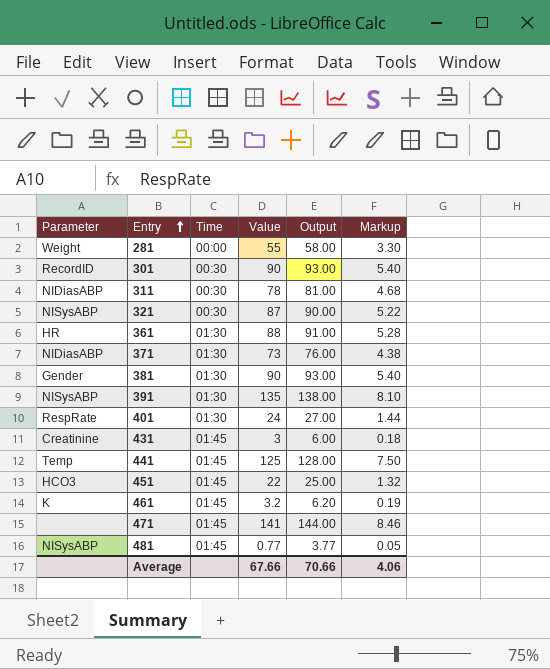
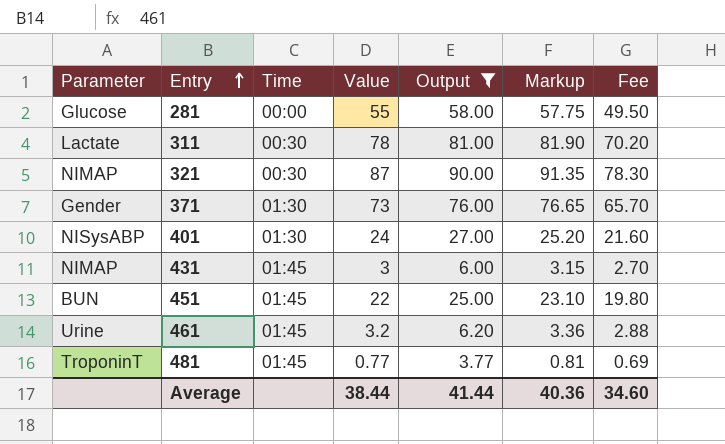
filter: none -> Output <= 90.00
column Markup | formula: [Value] * 0.06 -> [Value] * 1.05
column Fee | formula: none -> [Value] * 0.9
281 | Parameter: Weight -> Glucose
311 | Parameter: NIDiasABP -> Lactate
321 | Parameter: NISysABP -> NIMAP
371 | Parameter: NIDiasABP -> Gender
401 | Parameter: RespRate -> NISysABP
431 | Parameter: Creatinine -> NIMAP
451 | Parameter: HCO3 -> BUN
461 | Parameter: K -> Urine
481 | Parameter: NISysABP -> TroponinT
Average | Value: 67.66 -> 38.44
Average | Output: 70.66 -> 41.44
Average | Markup: 4.06 -> 40.36

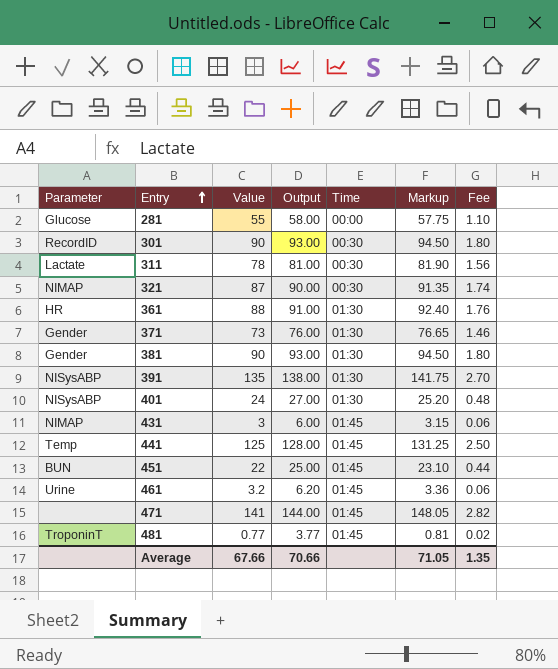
filter: Output <= 90.00 -> none
column Time | position: 3 -> 5
column Fee | formula: [Value] * 0.9 -> [Value] * 0.02
Average | Value: 38.44 -> 67.66
Average | Output: 41.44 -> 70.66
Average | Markup: 40.36 -> 71.05
Average | Fee: 34.60 -> 1.35

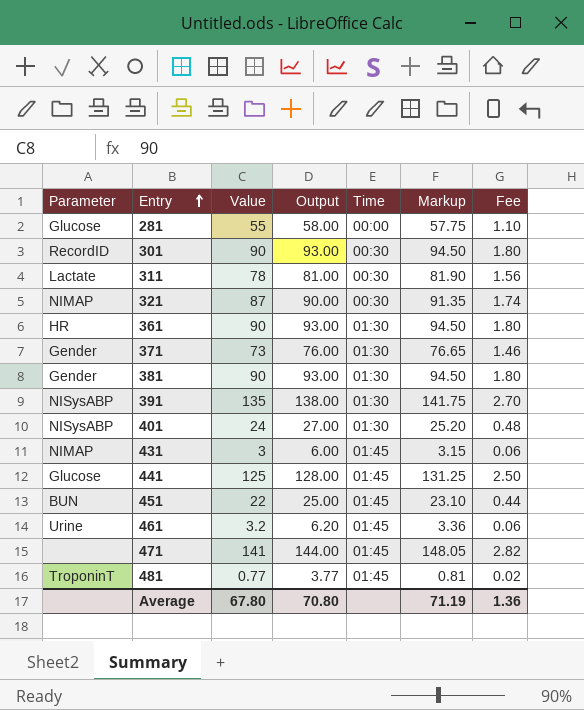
361 | Value: 88 -> 90
361 | Output: 91.00 -> 93.00
361 | Markup: 92.40 -> 94.50
361 | Fee: 1.76 -> 1.80
441 | Parameter: Temp -> Glucose
Average | Value: 67.66 -> 67.80
Average | Output: 70.66 -> 70.80
Average | Markup: 71.05 -> 71.19
Average | Fee: 1.35 -> 1.36

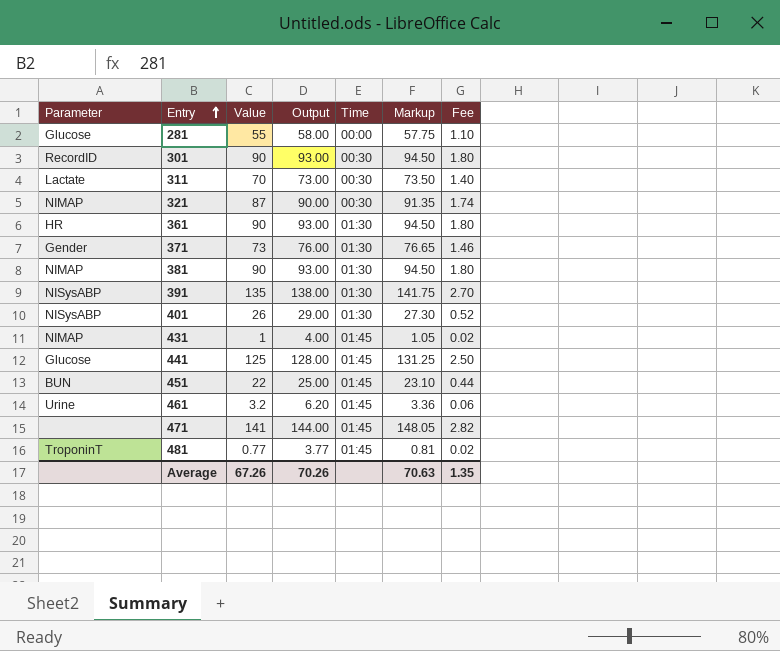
311 | Value: 78 -> 70
311 | Output: 81.00 -> 73.00
311 | Markup: 81.90 -> 73.50
311 | Fee: 1.56 -> 1.40
381 | Parameter: Gender -> NIMAP
401 | Value: 24 -> 26
401 | Output: 27.00 -> 29.00
401 | Markup: 25.20 -> 27.30
401 | Fee: 0.48 -> 0.52
431 | Value: 3 -> 1
431 | Output: 6.00 -> 4.00
431 | Markup: 3.15 -> 1.05
431 | Fee: 0.06 -> 0.02
Average | Value: 67.80 -> 67.26
Average | Output: 70.80 -> 70.26
Average | Markup: 71.19 -> 70.63
Average | Fee: 1.36 -> 1.35

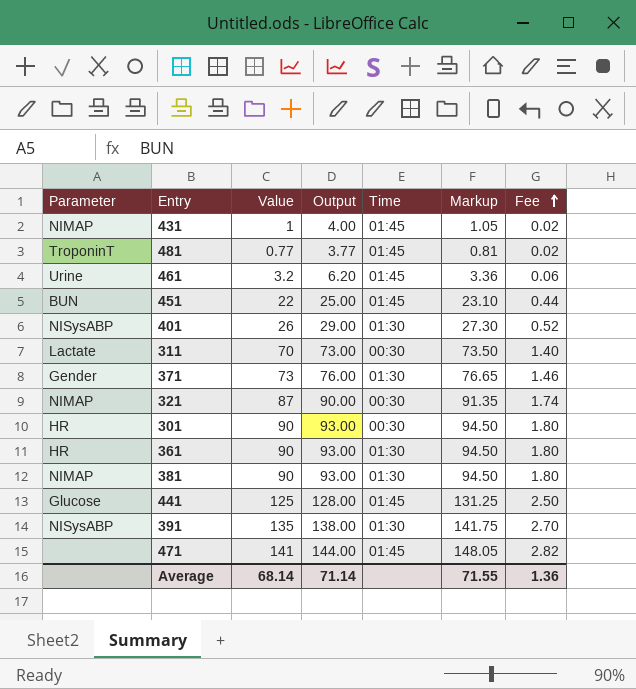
row order: Entry ascending -> Fee ascending
row 281: Glucose | 55 | 58.00 | 00:00 | 57.75 | 1.10 -> none
301 | Parameter: RecordID -> HR
Average | Value: 67.26 -> 68.14
Average | Output: 70.26 -> 71.14
Average | Markup: 70.63 -> 71.55
Average | Fee: 1.35 -> 1.36

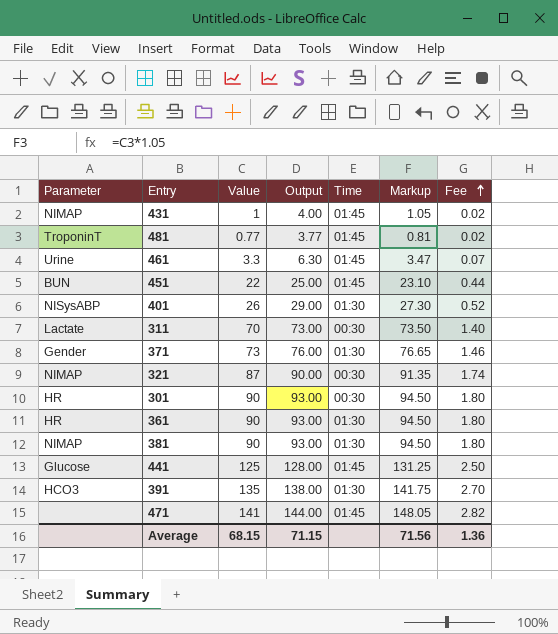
461 | Value: 3.2 -> 3.3
461 | Output: 6.20 -> 6.30
461 | Markup: 3.36 -> 3.47
461 | Fee: 0.06 -> 0.07
391 | Parameter: NISysABP -> HCO3
Average | Value: 68.14 -> 68.15
Average | Output: 71.14 -> 71.15
Average | Markup: 71.55 -> 71.56

